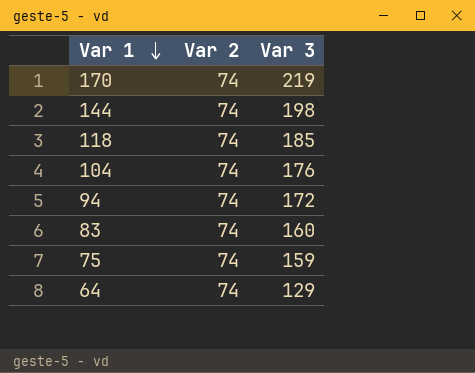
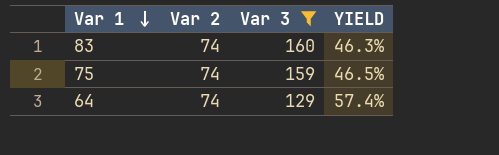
filter: none -> Var 3 <= 160
column YIELD | formula: none -> [Var 2] / [Var 3]

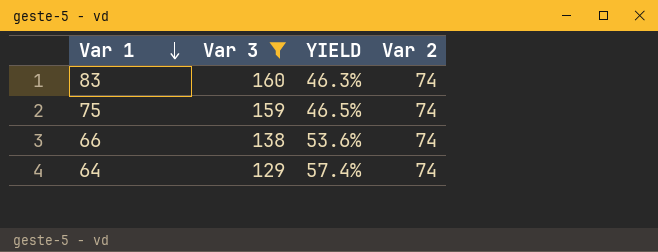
column Var 2 | position: 2 -> 4
row 66: none -> 138 | 53.6% | 74

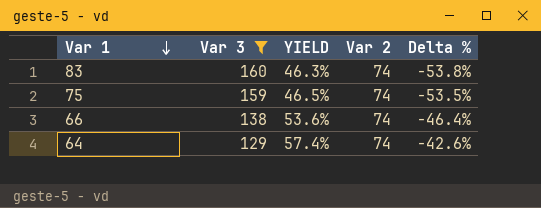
column Delta % | formula: none -> ([Var 2] - [Var 3]) / [Var 3]

